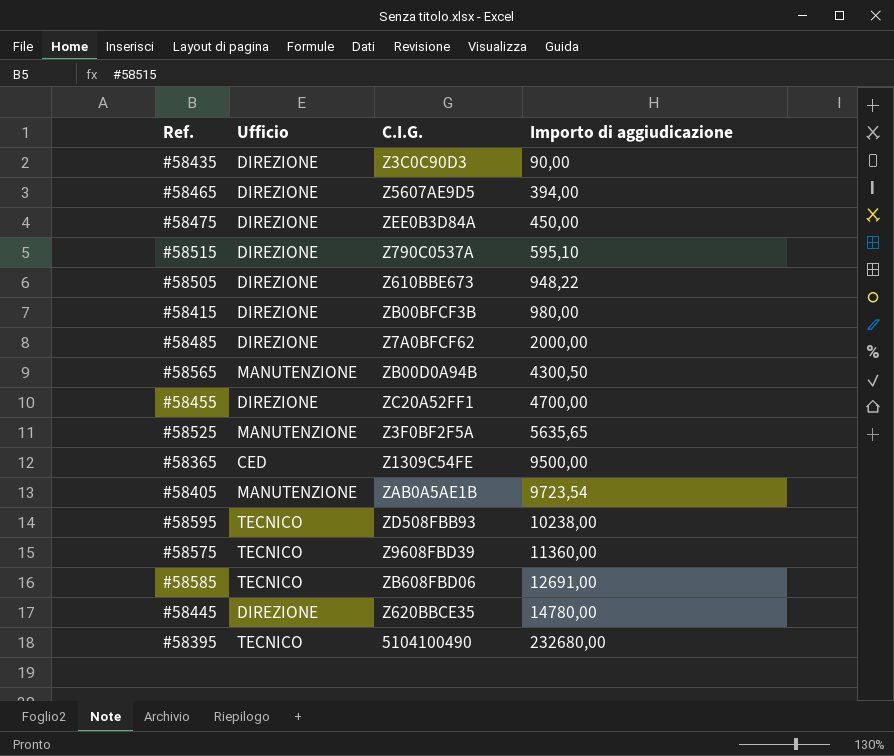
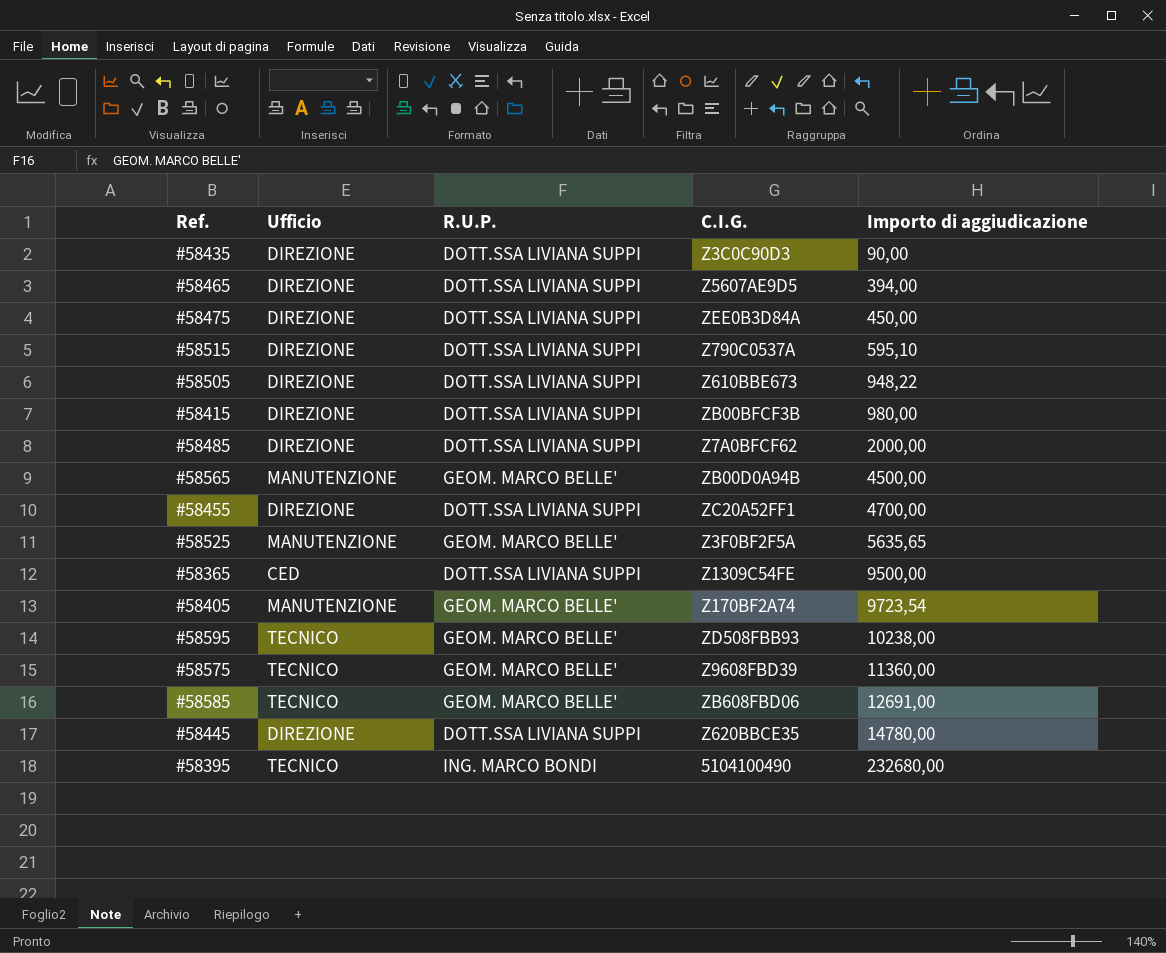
column R.U.P. | position: none -> 3
#58565 | Importo di aggiudicazione: 4300,50 -> 4500,00
#58405 | C.I.G.: ZAB0A5AE1B -> Z170BF2A74

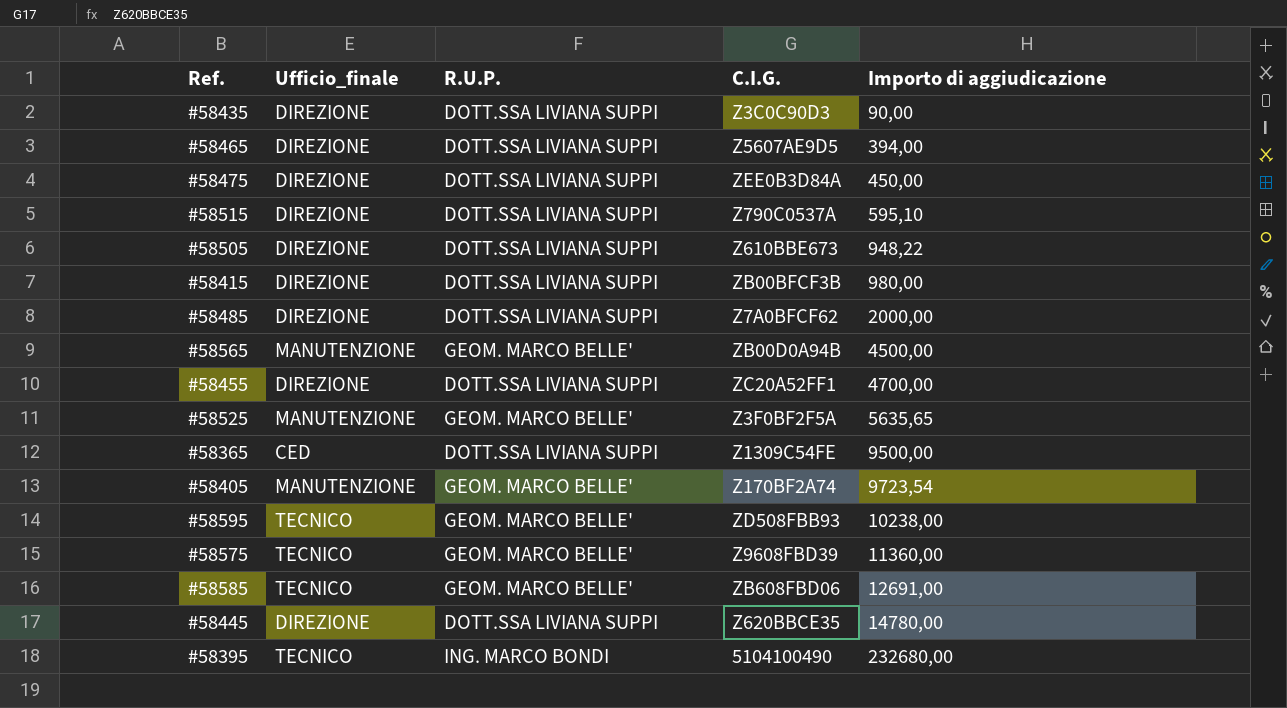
column name: Ufficio -> Ufficio_finale

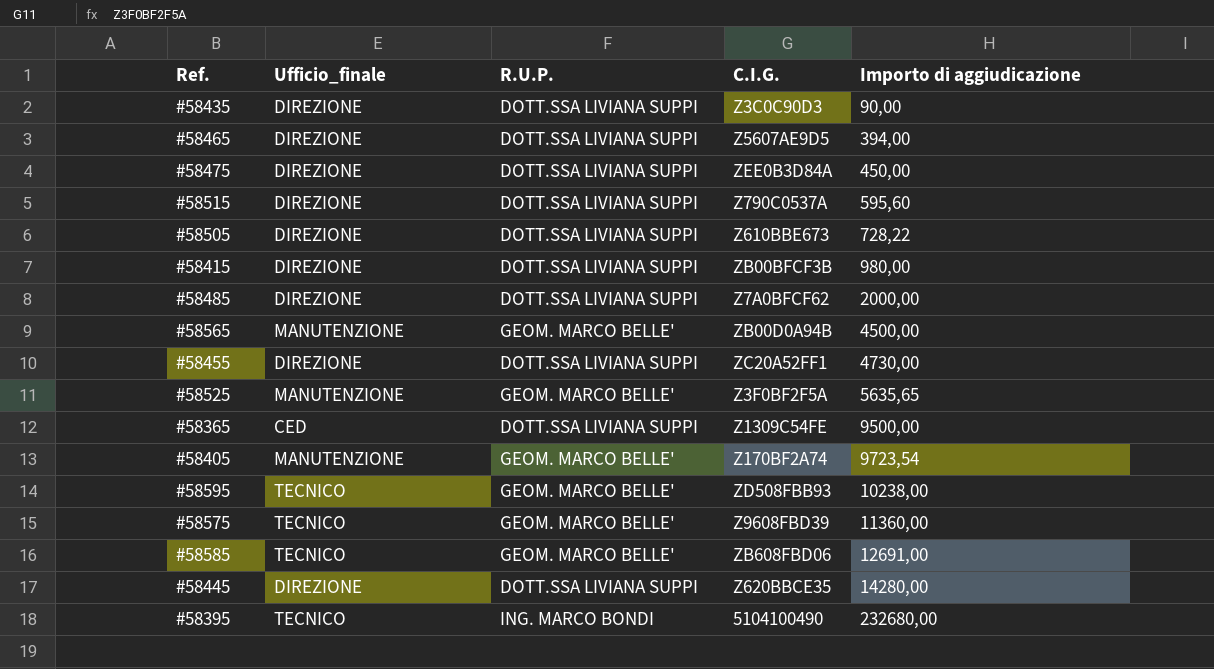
#58515 | Importo di aggiudicazione: 595,10 -> 595,60
#58505 | Importo di aggiudicazione: 948,22 -> 728,22
#58455 | Importo di aggiudicazione: 4700,00 -> 4730,00
#58445 | Importo di aggiudicazione: 14780,00 -> 14280,00

